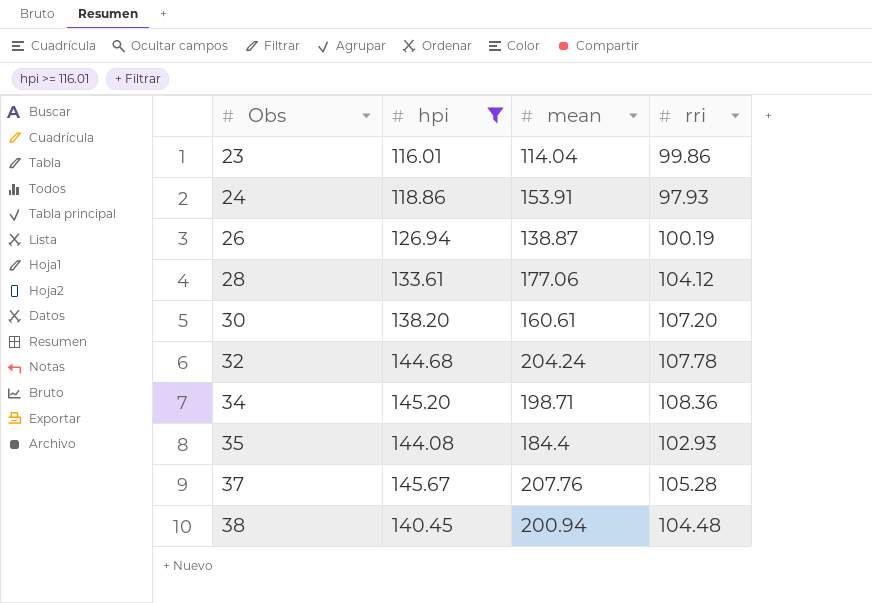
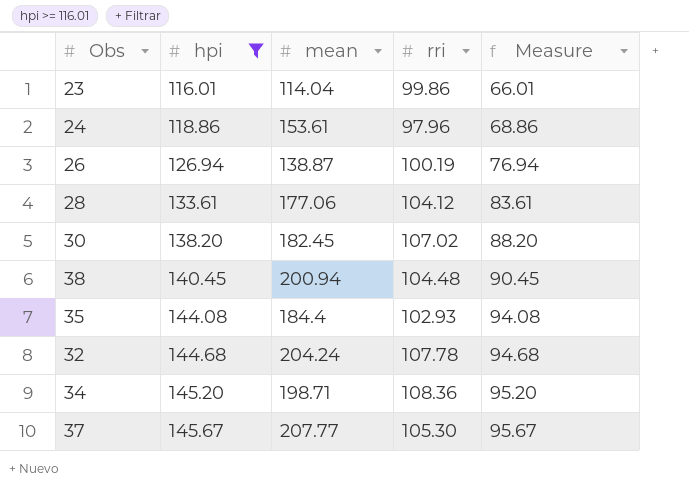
row order: Obs ascending -> hpi ascending
column Measure | formula: none -> [hpi] - 50
24 | mean: 153.91 -> 153.61
24 | rri: 97.93 -> 97.96
30 | mean: 160.61 -> 182.45
30 | rri: 107.20 -> 107.02
37 | mean: 207.76 -> 207.77
37 | rri: 105.28 -> 105.30

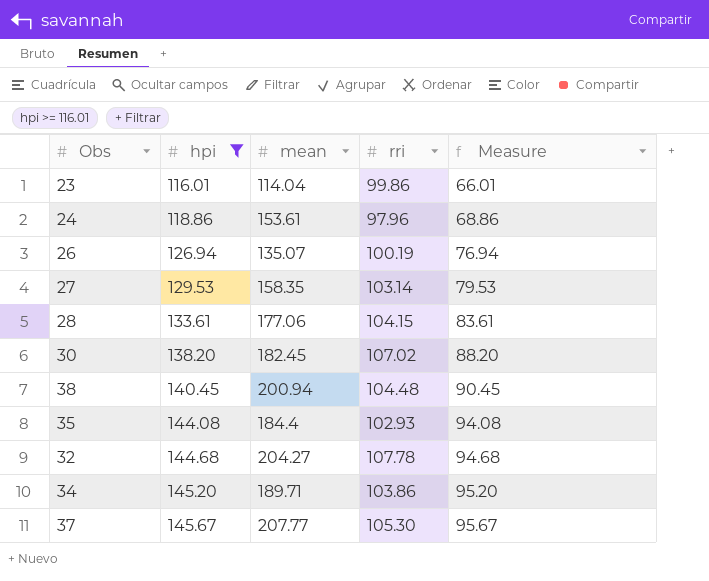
26 | mean: 138.87 -> 135.07
row 27: none -> 129.53 | 158.35 | 103.14 | 79.53
28 | rri: 104.12 -> 104.15
32 | mean: 204.24 -> 204.27
34 | mean: 198.71 -> 189.71
34 | rri: 108.36 -> 103.86

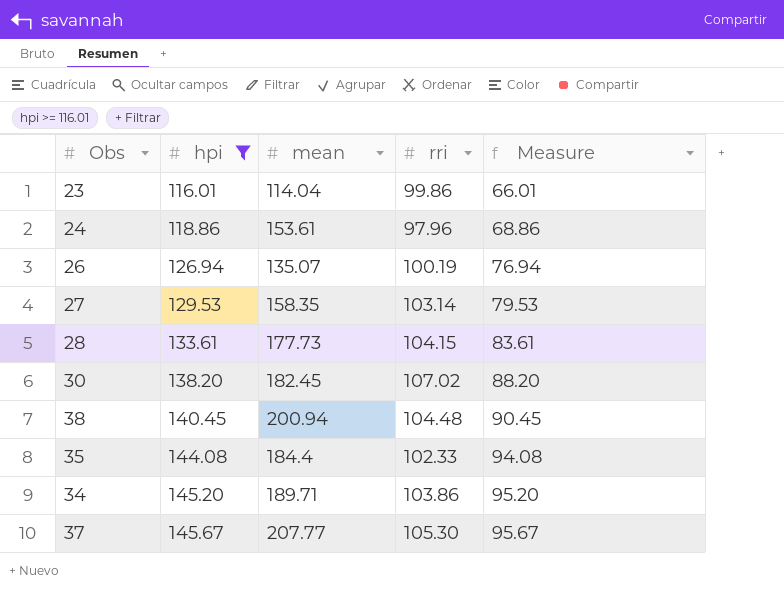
row 32: 144.68 | 204.27 | 107.78 | 94.68 -> none
28 | mean: 177.06 -> 177.73
35 | rri: 102.93 -> 102.33

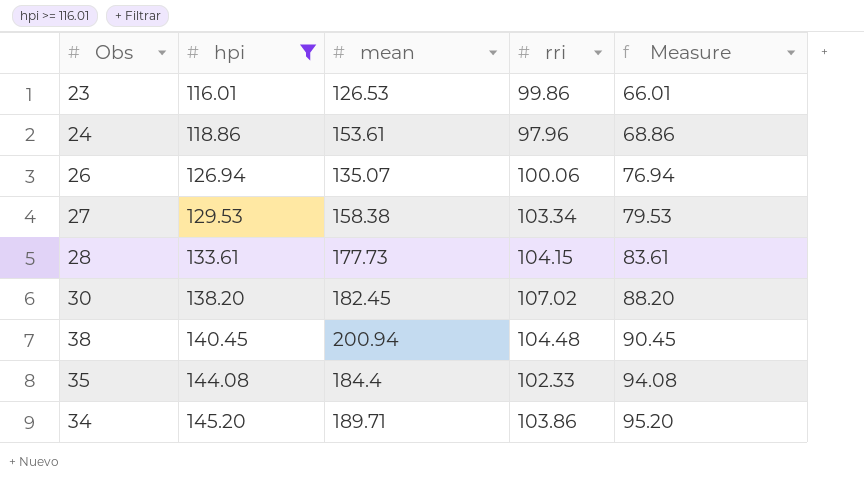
row 37: 145.67 | 207.77 | 105.30 | 95.67 -> none
23 | mean: 114.04 -> 126.53
26 | rri: 100.19 -> 100.06
27 | mean: 158.35 -> 158.38
27 | rri: 103.14 -> 103.34

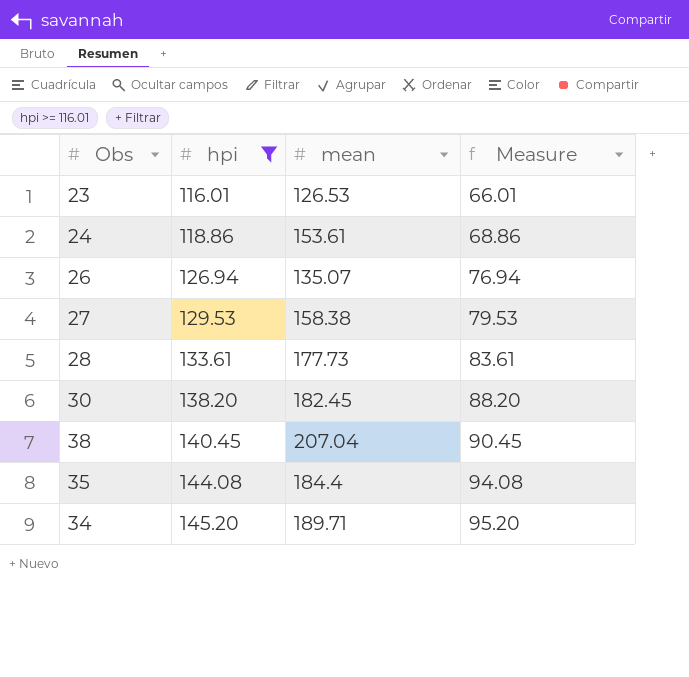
column rri | position: 4 -> none
38 | mean: 200.94 -> 207.04

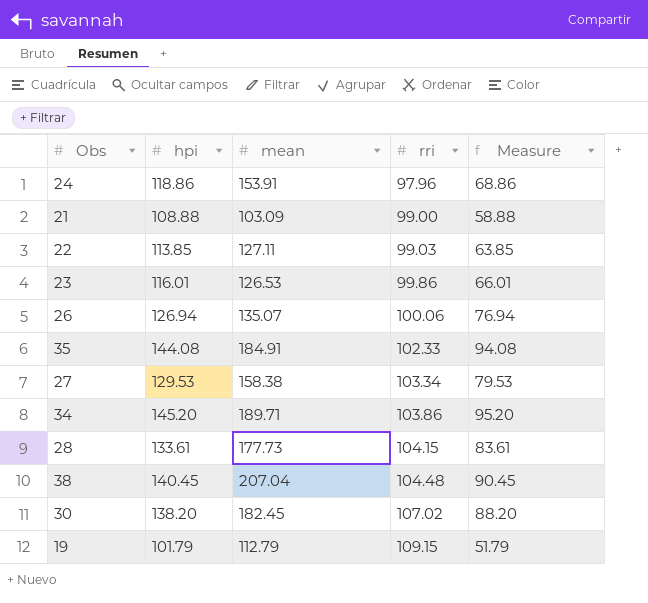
filter: hpi >= 116.01 -> none
row order: hpi ascending -> rri ascending
column rri | position: none -> 4
24 | mean: 153.61 -> 153.91
35 | mean: 184.4 -> 184.91

